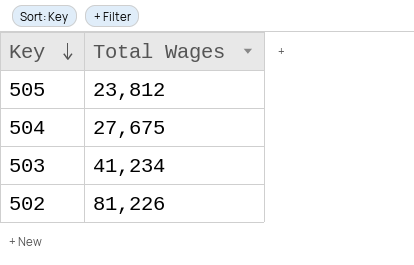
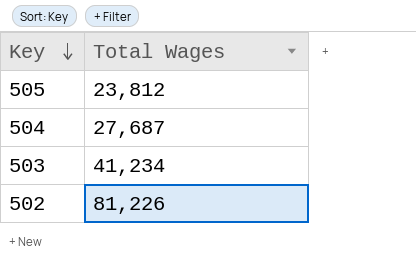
504 | Total Wages: 27,675 -> 27,687

